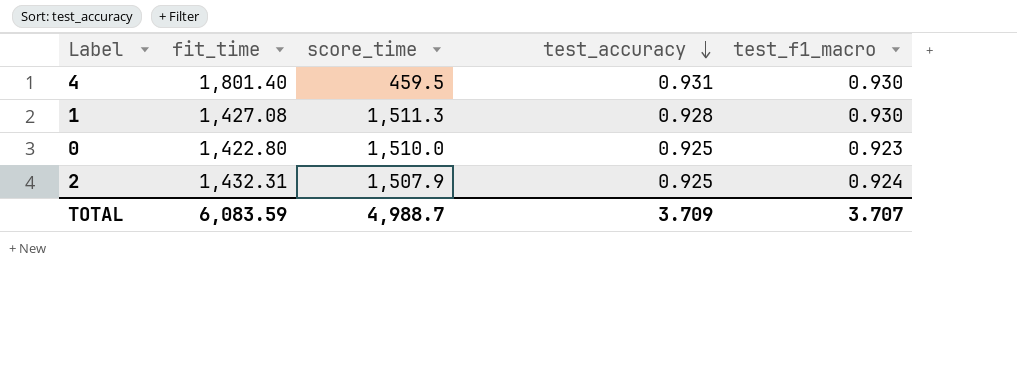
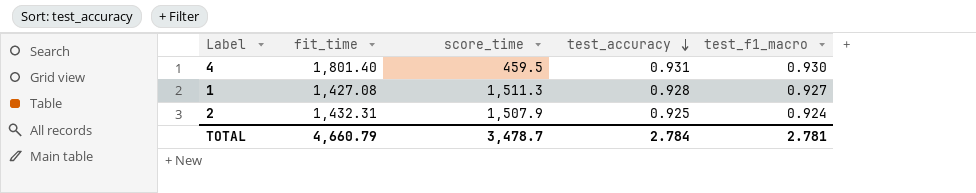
row 0: 1,422.80 | 1,510.0 | 0.925 | 0.923 -> none
1 | test_f1_macro: 0.930 -> 0.927
TOTAL | fit_time: 6,083.59 -> 4,660.79
TOTAL | score_time: 4,988.7 -> 3,478.7
TOTAL | test_accuracy: 3.709 -> 2.784
TOTAL | test_f1_macro: 3.707 -> 2.781

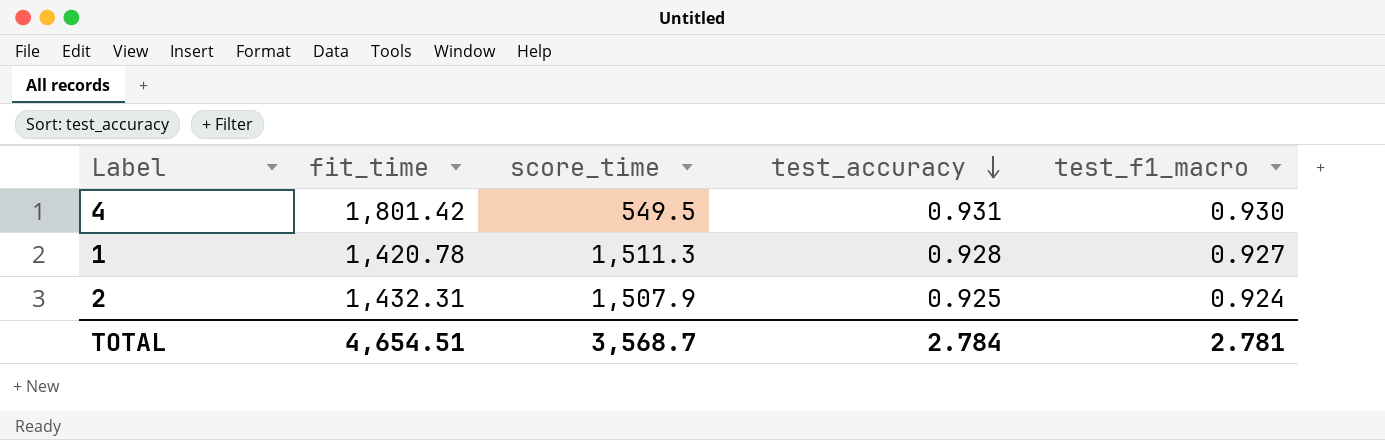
4 | fit_time: 1,801.40 -> 1,801.42
4 | score_time: 459.5 -> 549.5
1 | fit_time: 1,427.08 -> 1,420.78
TOTAL | fit_time: 4,660.79 -> 4,654.51
TOTAL | score_time: 3,478.7 -> 3,568.7

